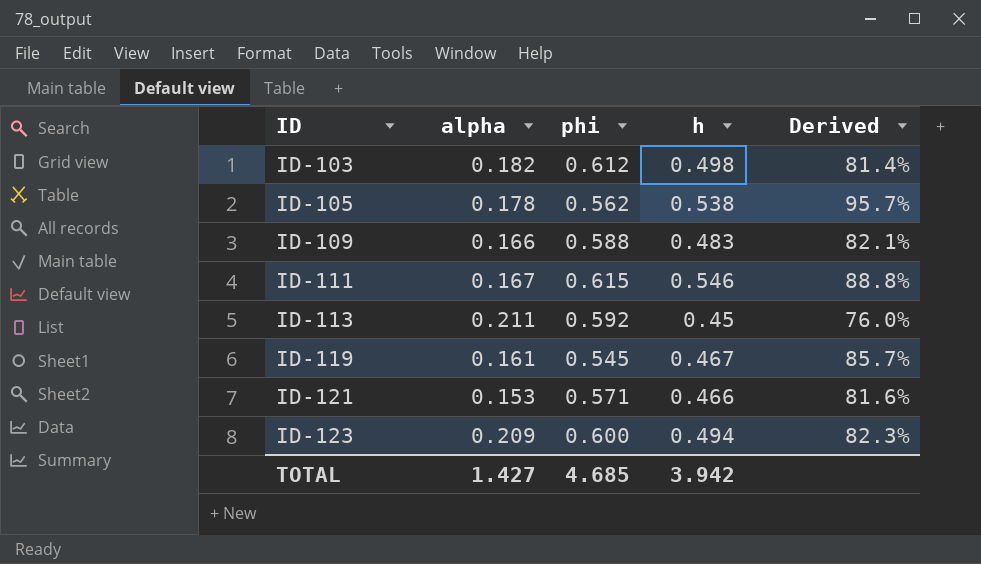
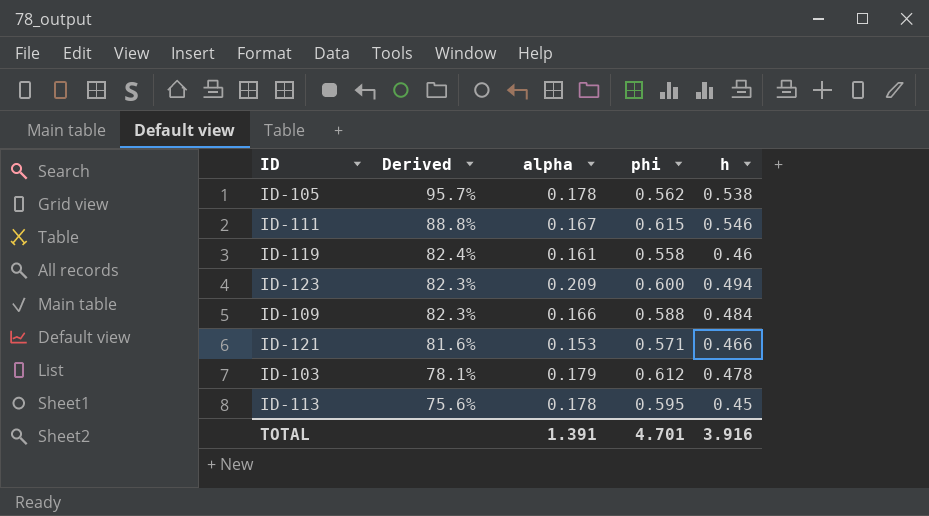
row order: ID ascending -> Derived descending
column Derived | position: 5 -> 2
ID-119 | Derived: 85.7% -> 82.4%
ID-119 | phi: 0.545 -> 0.558
ID-119 | h: 0.467 -> 0.46
ID-109 | Derived: 82.1% -> 82.3%
ID-109 | h: 0.483 -> 0.484
ID-103 | Derived: 81.4% -> 78.1%
ID-103 | alpha: 0.182 -> 0.179
ID-103 | h: 0.498 -> 0.478
ID-113 | Derived: 76.0% -> 75.6%
ID-113 | alpha: 0.211 -> 0.178
ID-113 | phi: 0.592 -> 0.595
TOTAL | alpha: 1.427 -> 1.391
TOTAL | phi: 4.685 -> 4.701
TOTAL | h: 3.942 -> 3.916

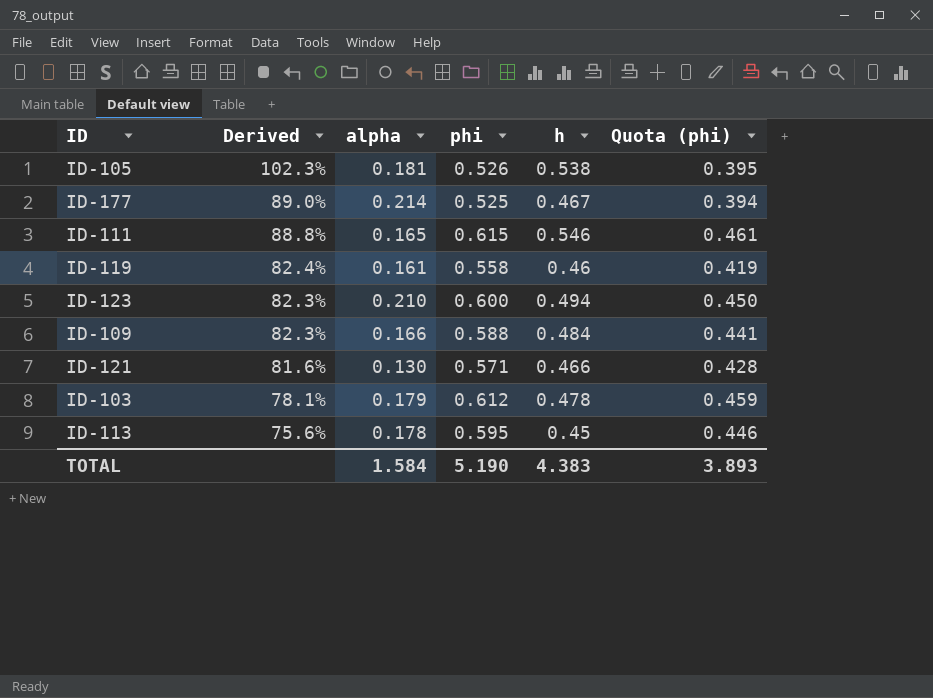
column Quota (phi) | formula: none -> [phi] * 0.75
ID-105 | Derived: 95.7% -> 102.3%
ID-105 | alpha: 0.178 -> 0.181
ID-105 | phi: 0.562 -> 0.526
row ID-177: none -> 89.0% | 0.214 | 0.525 | 0.467 | 0.394
ID-111 | alpha: 0.167 -> 0.165
ID-123 | alpha: 0.209 -> 0.210
ID-121 | alpha: 0.153 -> 0.130
TOTAL | alpha: 1.391 -> 1.584
TOTAL | phi: 4.701 -> 5.190
TOTAL | h: 3.916 -> 4.383

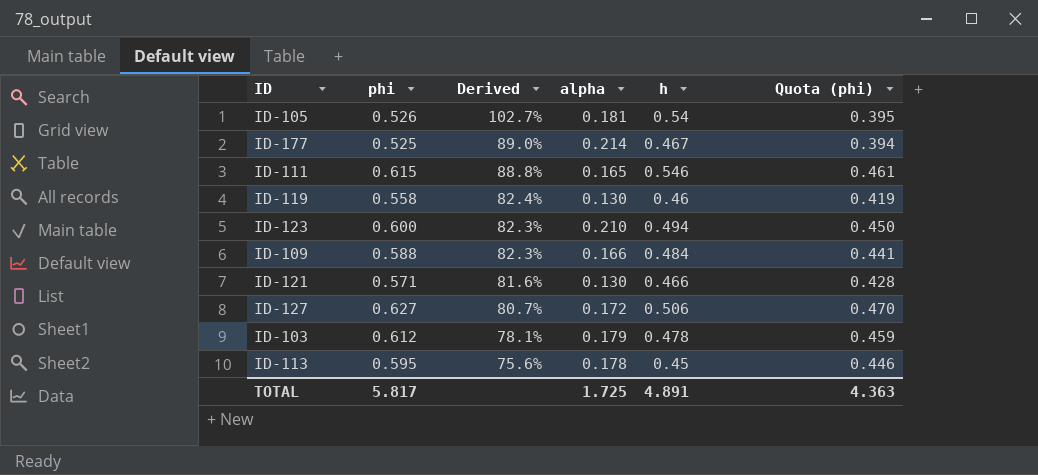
column phi | position: 4 -> 2
ID-105 | Derived: 102.3% -> 102.7%
ID-105 | h: 0.538 -> 0.54
ID-119 | alpha: 0.161 -> 0.130
row ID-127: none -> 0.627 | 80.7% | 0.172 | 0.506 | 0.470
TOTAL | phi: 5.190 -> 5.817
TOTAL | alpha: 1.584 -> 1.725
TOTAL | h: 4.383 -> 4.891
TOTAL | Quota (phi): 3.893 -> 4.363

